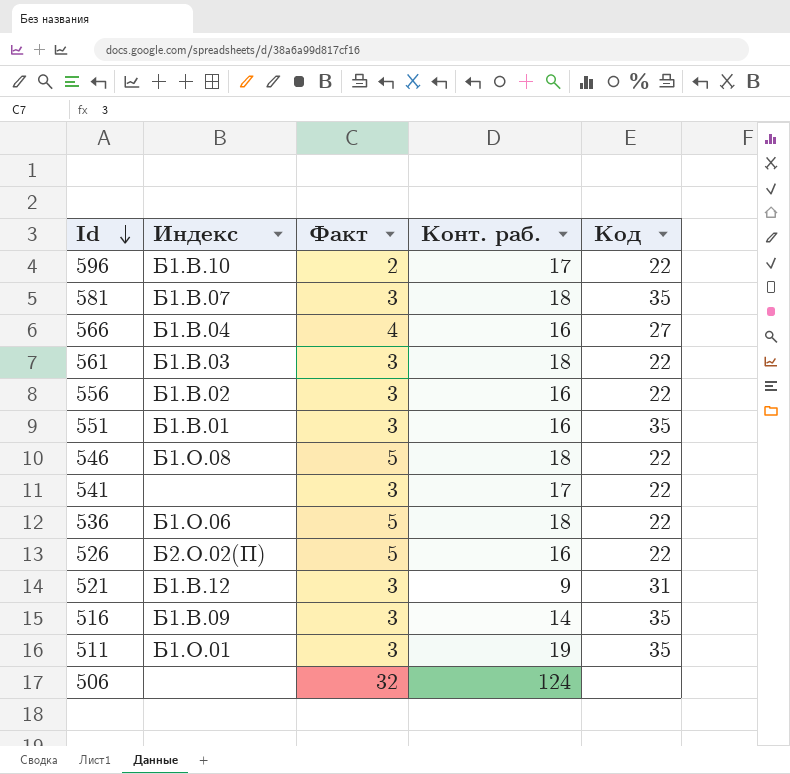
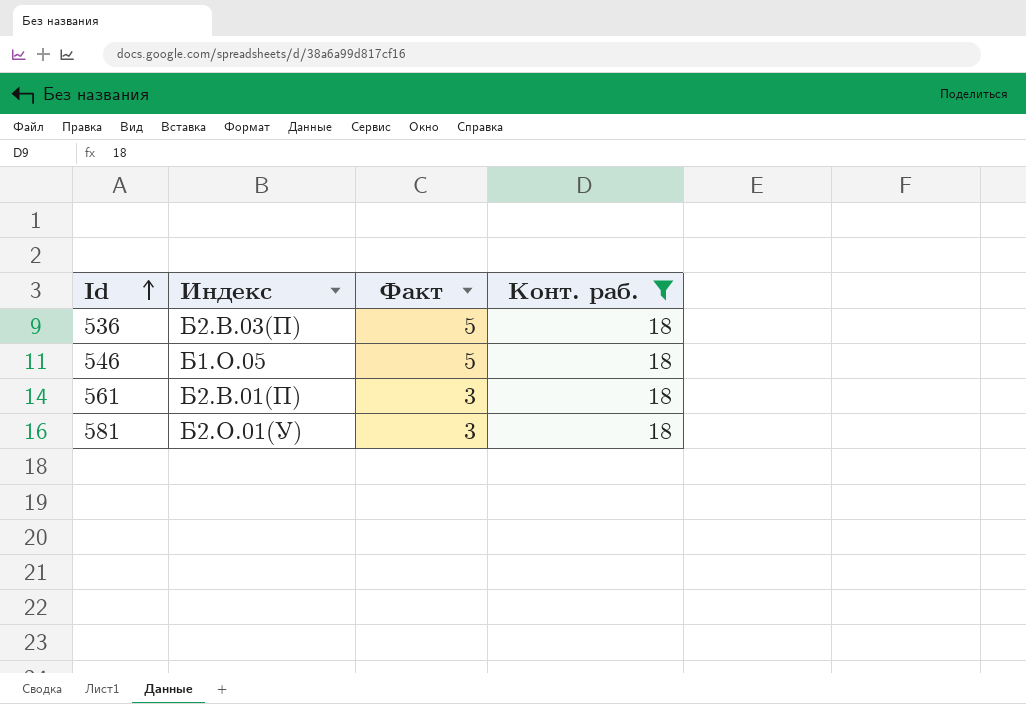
filter: none -> Конт. раб. = 18
row order: Id descending -> Id ascending
column Код | position: 5 -> none
536 | Индекс: Б1.О.06 -> Б2.В.03(П)
546 | Индекс: Б1.О.08 -> Б1.О.05
561 | Индекс: Б1.В.03 -> Б2.В.01(П)
581 | Индекс: Б1.В.07 -> Б2.О.01(У)

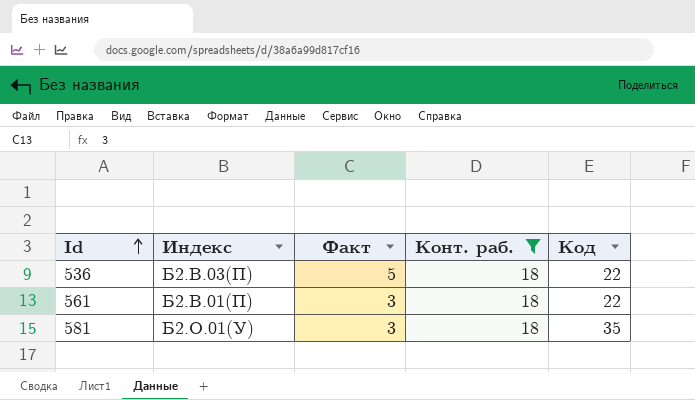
column Код | position: none -> 5
row 546: Б1.О.05 | 5 | 18 -> none

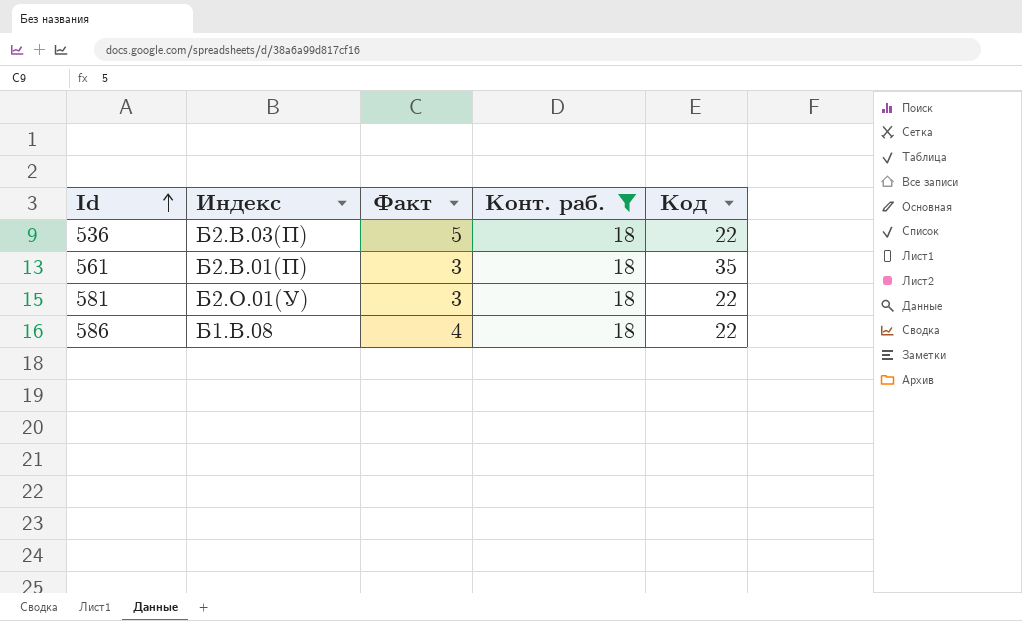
561 | Код: 22 -> 35
581 | Код: 35 -> 22
row 586: none -> Б1.В.08 | 4 | 18 | 22

